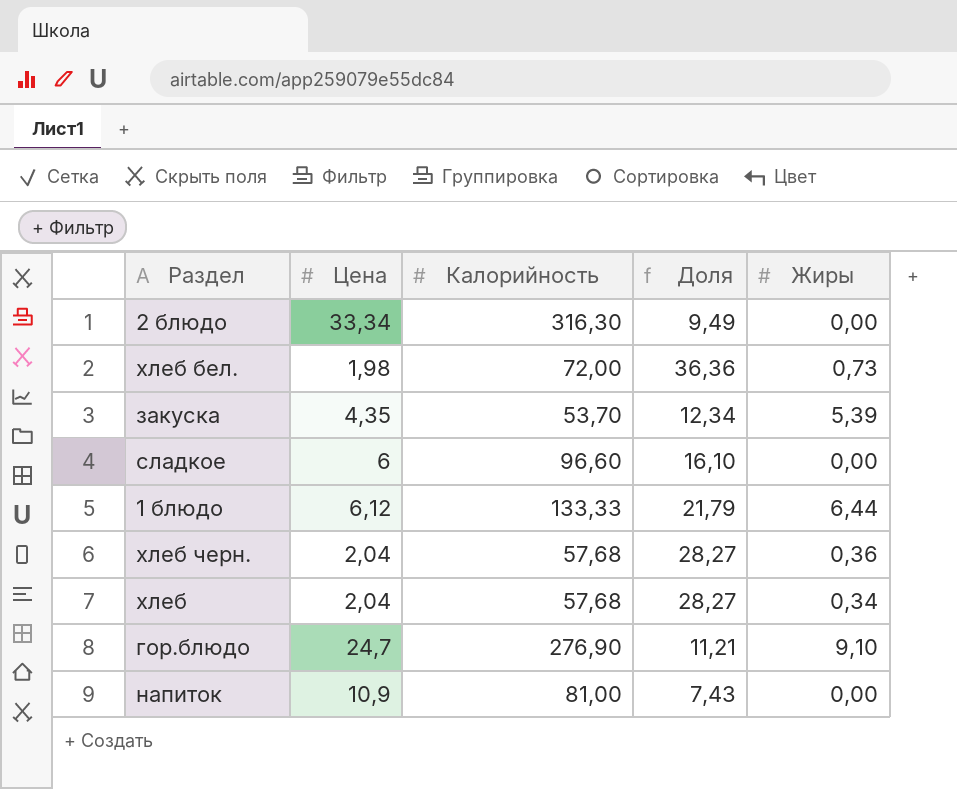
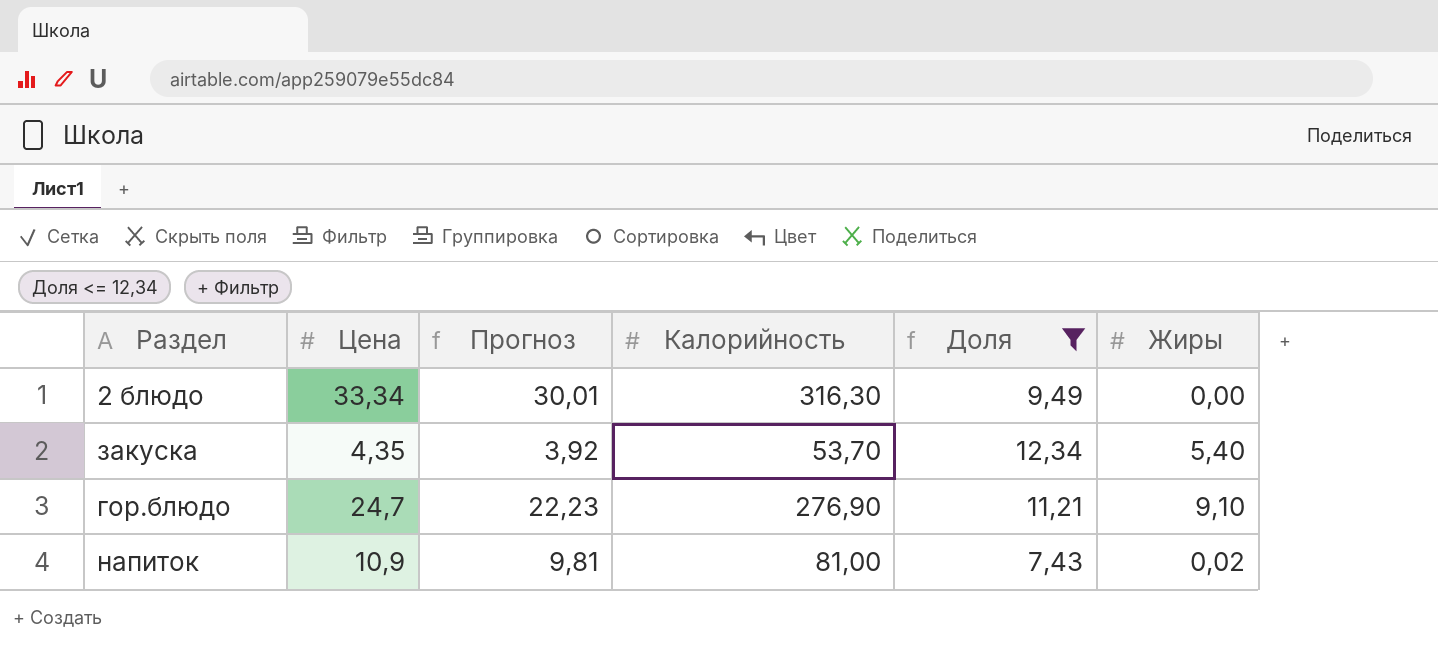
filter: none -> Доля <= 12,34
column Прогноз | formula: none -> [Цена] * 0,9
закуска | Жиры: 5,39 -> 5,40
напиток | Жиры: 0,00 -> 0,02

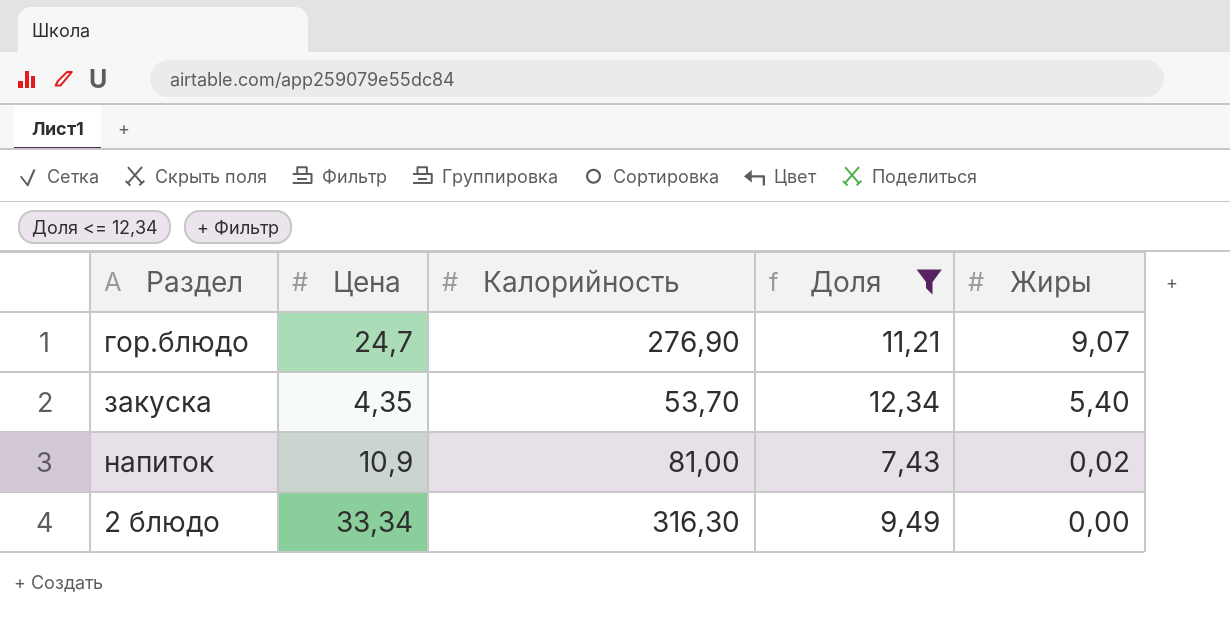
row order: none -> Жиры descending
column Прогноз | formula: [Цена] * 0,9 -> none
гор.блюдо | Жиры: 9,10 -> 9,07

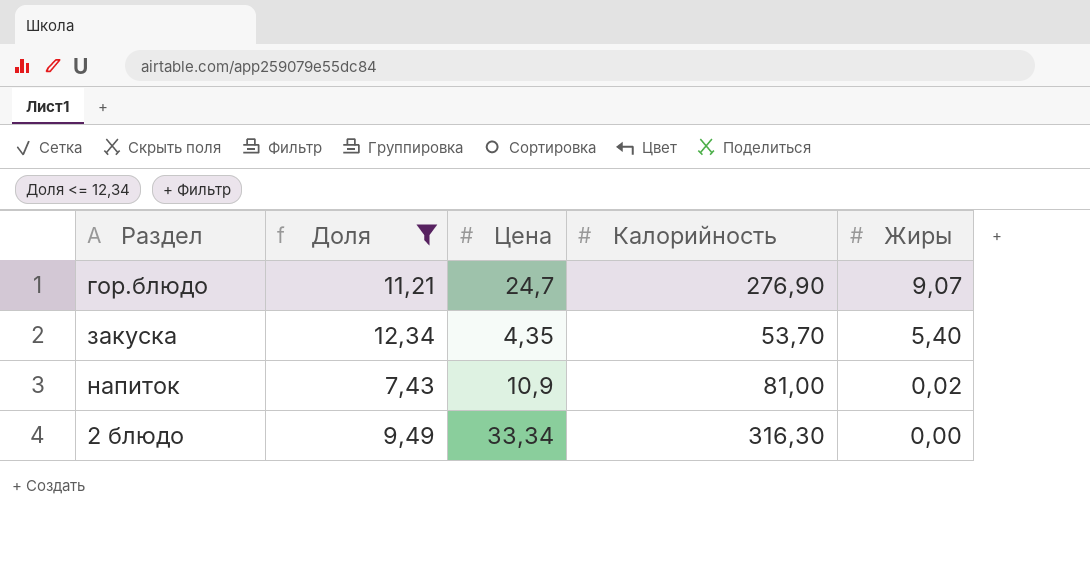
column Доля | position: 4 -> 2

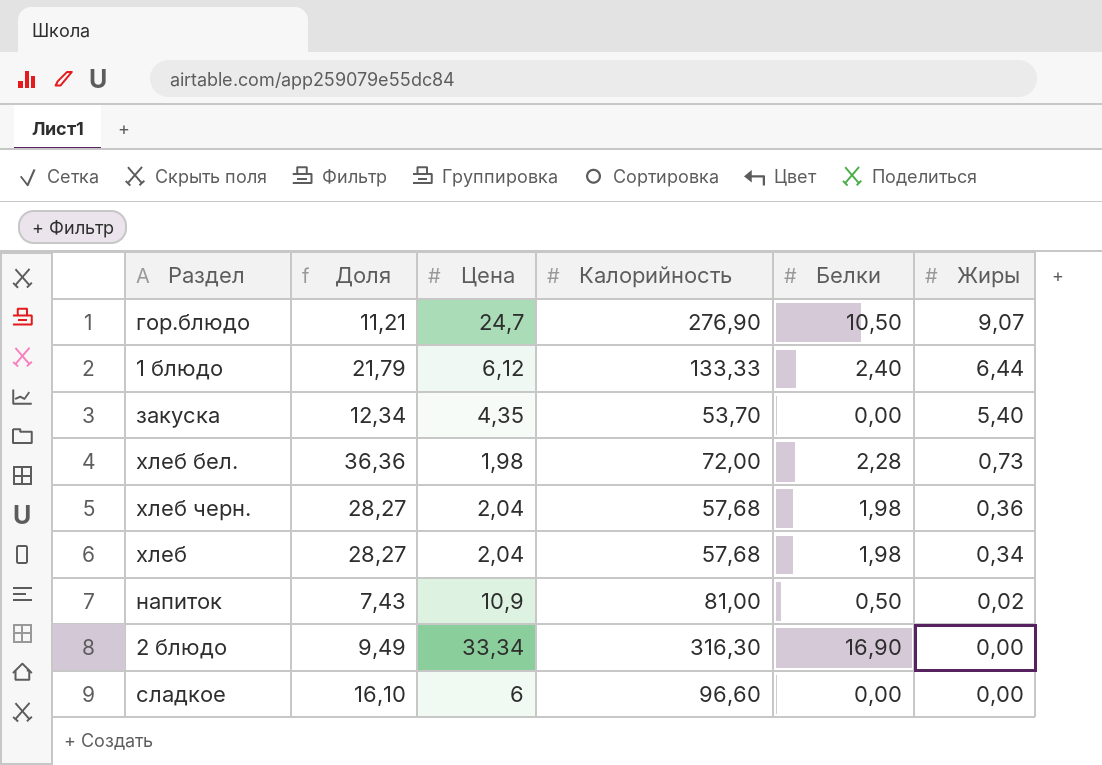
filter: Доля <= 12,34 -> none
column Белки | position: none -> 5

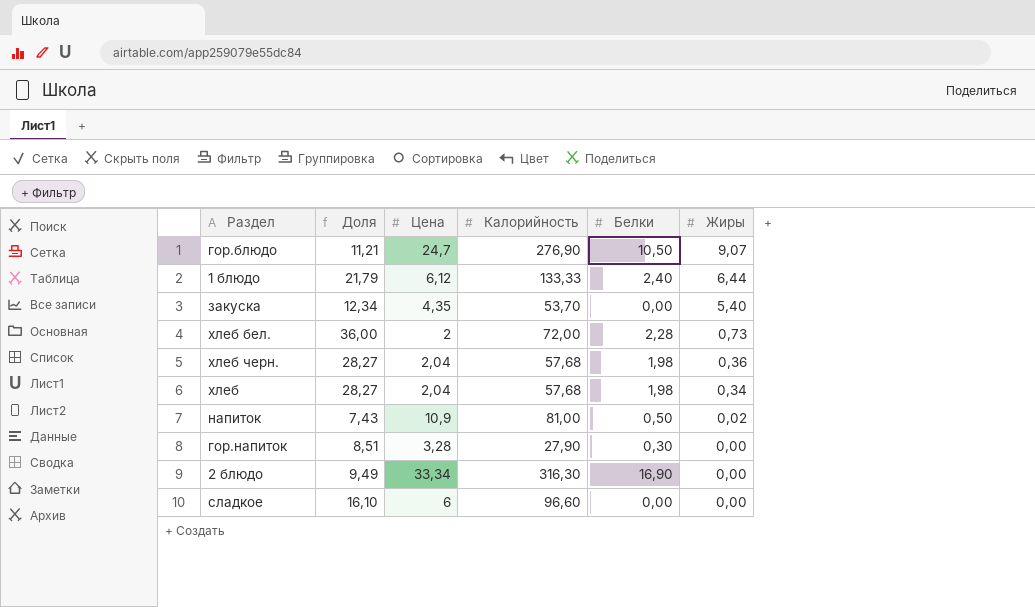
хлеб бел. | Доля: 36,36 -> 36,00
хлеб бел. | Цена: 1,98 -> 2
row гор.напиток: none -> 8,51 | 3,28 | 27,90 | 0,30 | 0,00

